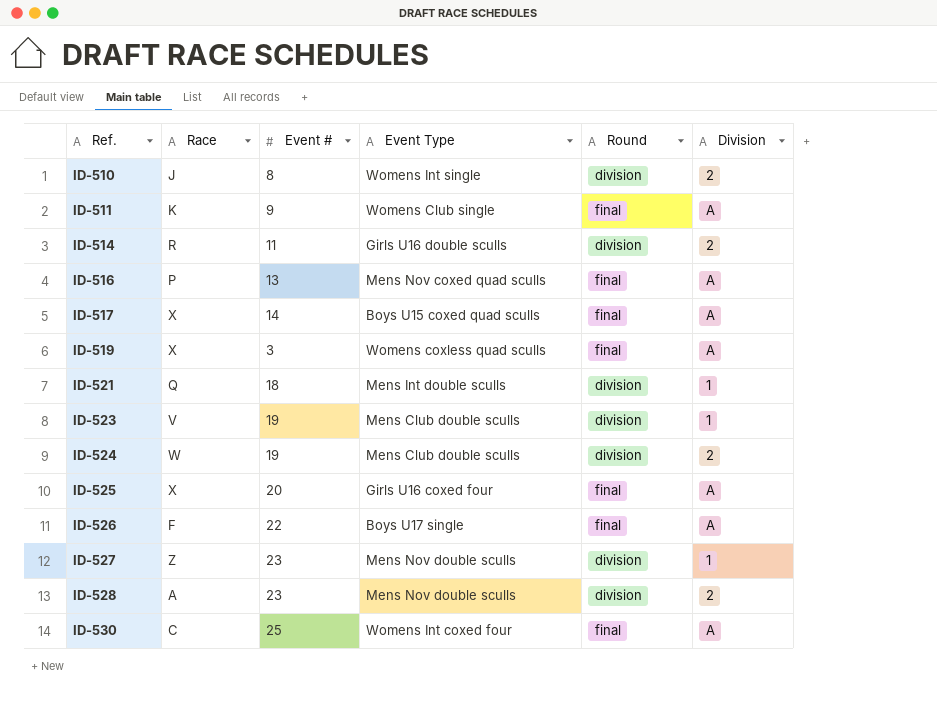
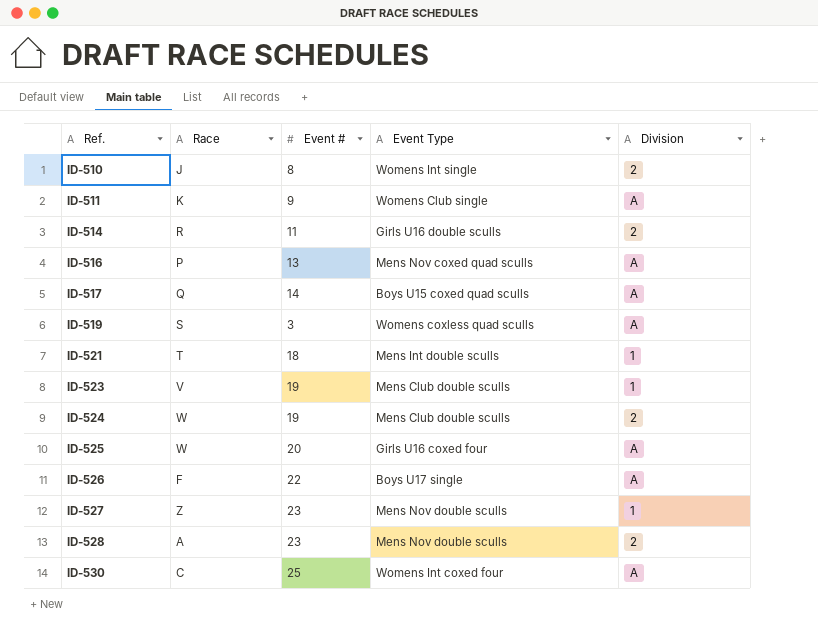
column Round | position: 5 -> none
ID-517 | Race: X -> Q
ID-519 | Race: X -> S
ID-521 | Race: Q -> T
ID-525 | Race: X -> W

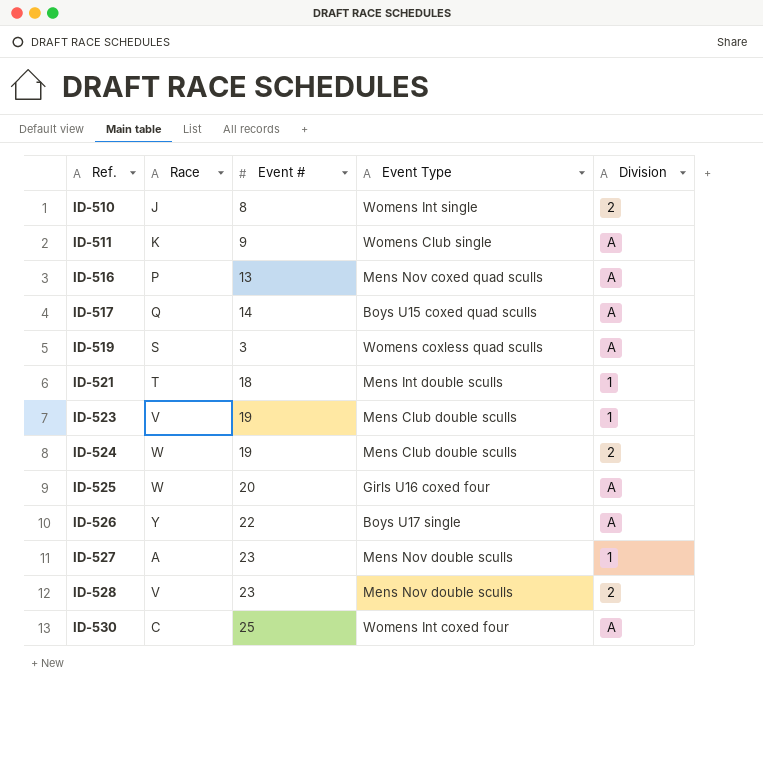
row ID-514: R | 11 | Girls U16 double sculls | 2 -> none
ID-526 | Race: F -> Y
ID-527 | Race: Z -> A
ID-528 | Race: A -> V

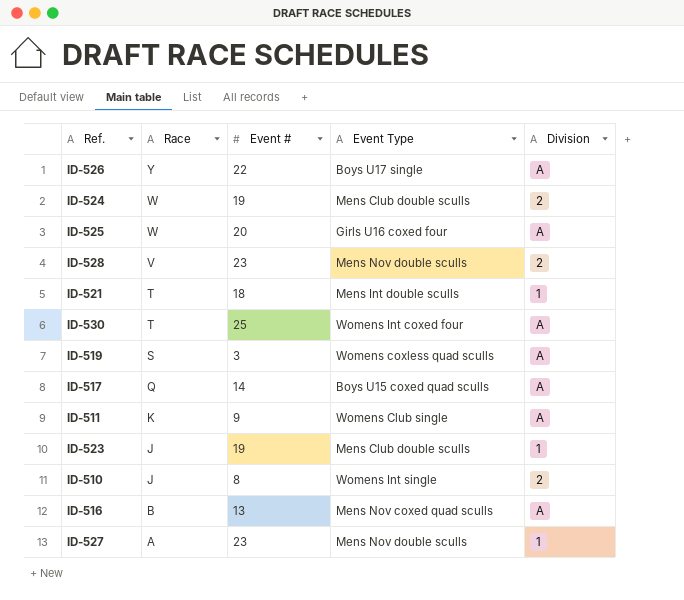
row order: Ref. ascending -> Race descending
ID-530 | Race: C -> T
ID-523 | Race: V -> J
ID-516 | Race: P -> B

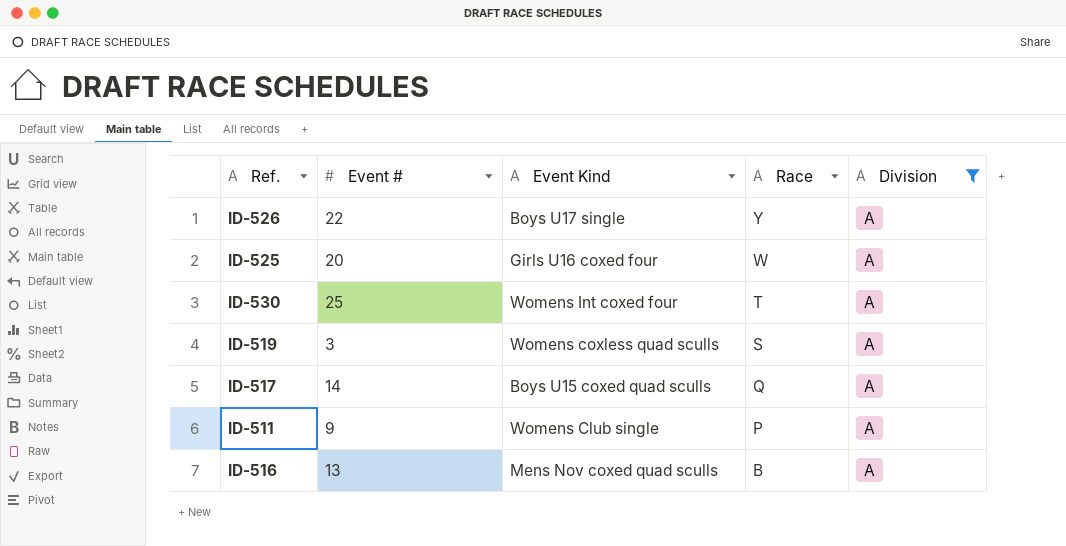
filter: none -> Division = A
column name: Event Type -> Event Kind
column Race | position: 2 -> 4
ID-511 | Race: K -> P

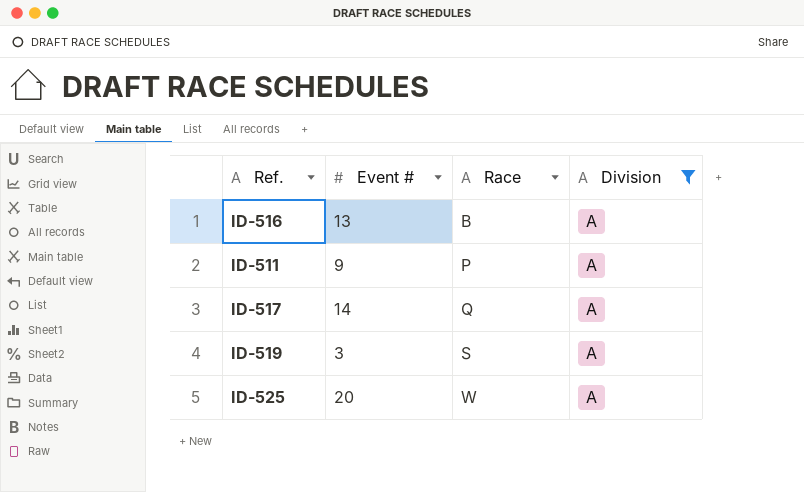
row order: Race descending -> Race ascending
column Event Kind | position: 3 -> none
row ID-526: 22 | Boys U17 single | Y | A -> none
row ID-530: 25 | Womens Int coxed four | T | A -> none

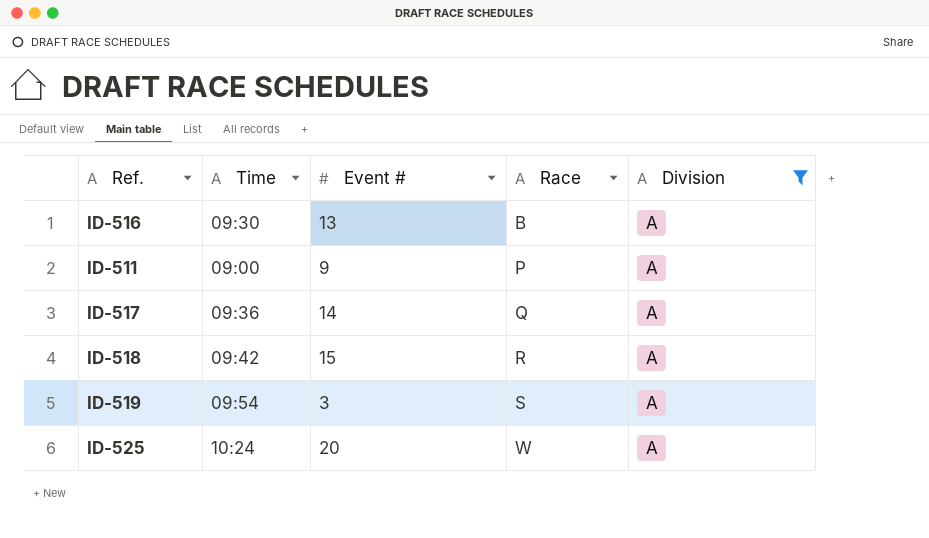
column Time | position: none -> 2
row ID-518: none -> 09:42 | 15 | R | A

